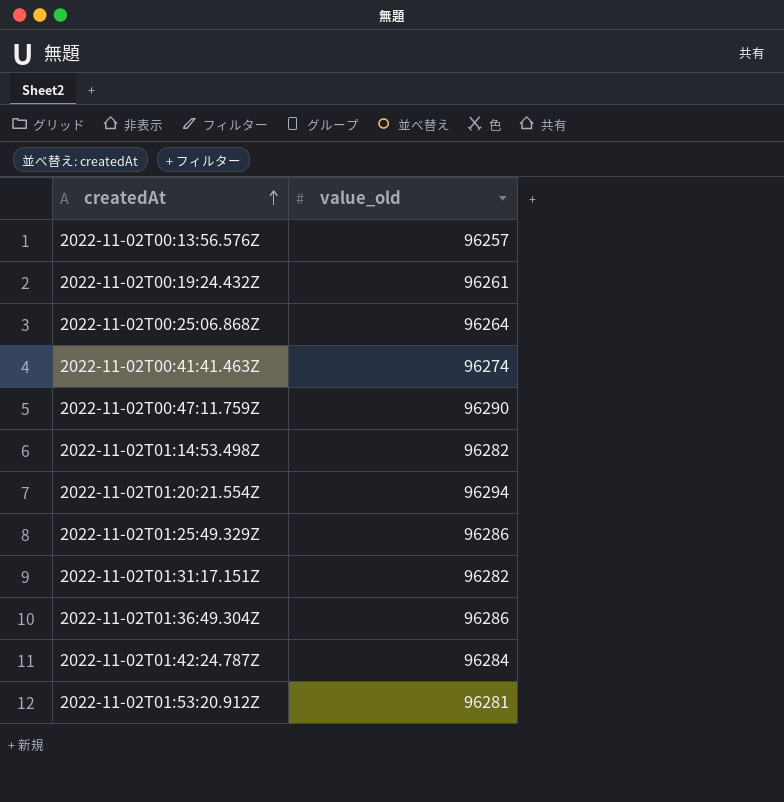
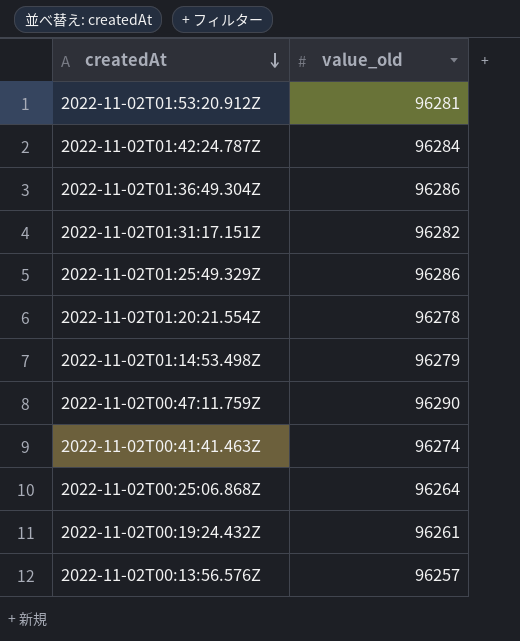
row order: createdAt ascending -> createdAt descending
2022-11-02T01:20:21.554Z | value_old: 96294 -> 96278
2022-11-02T01:14:53.498Z | value_old: 96282 -> 96279

